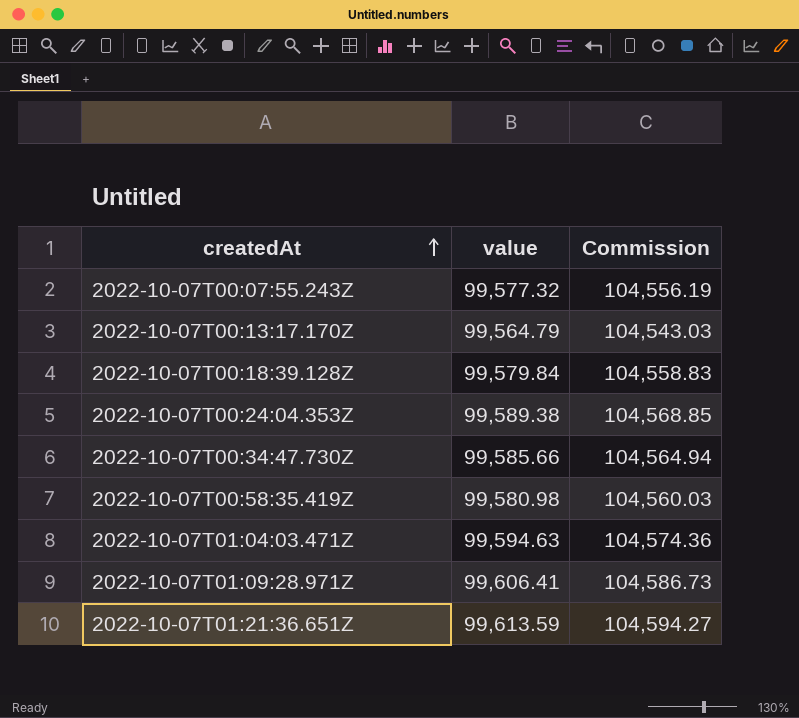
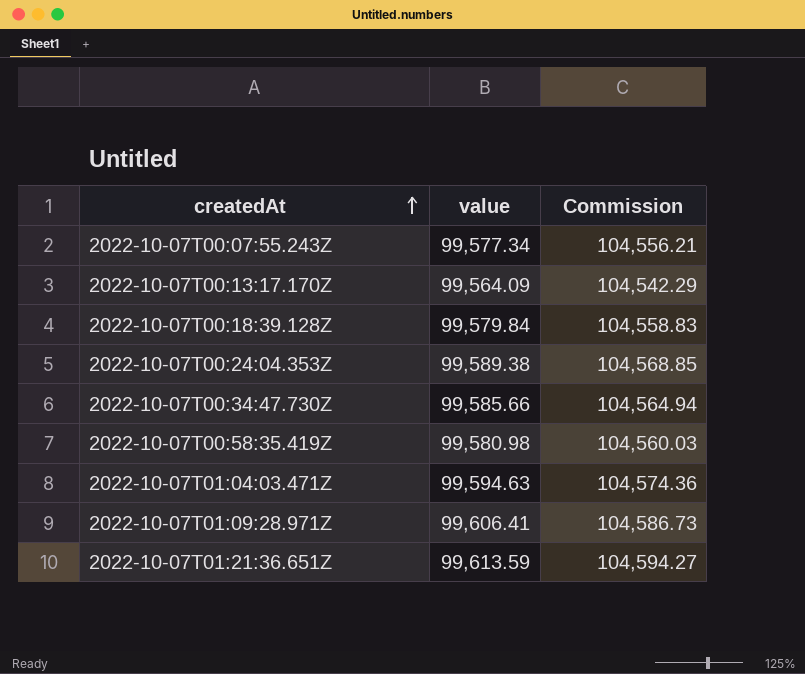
2022-10-07T00:07:55.243Z | value: 99,577.32 -> 99,577.34
2022-10-07T00:07:55.243Z | Commission: 104,556.19 -> 104,556.21
2022-10-07T00:13:17.170Z | value: 99,564.79 -> 99,564.09
2022-10-07T00:13:17.170Z | Commission: 104,543.03 -> 104,542.29

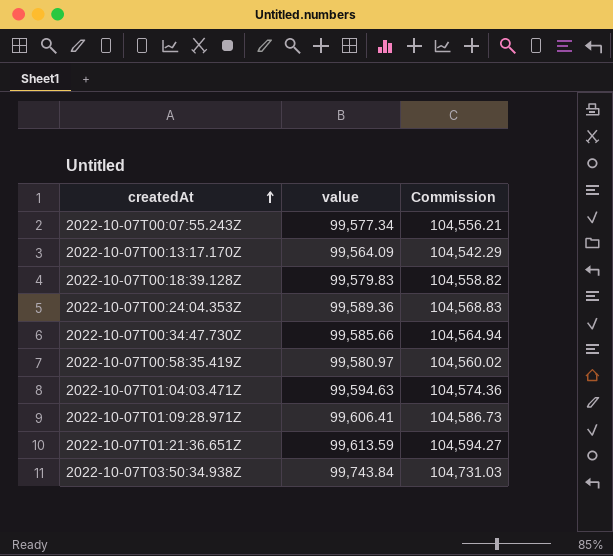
2022-10-07T00:18:39.128Z | value: 99,579.84 -> 99,579.83
2022-10-07T00:18:39.128Z | Commission: 104,558.83 -> 104,558.82
2022-10-07T00:24:04.353Z | value: 99,589.38 -> 99,589.36
2022-10-07T00:24:04.353Z | Commission: 104,568.85 -> 104,568.83
2022-10-07T00:58:35.419Z | value: 99,580.98 -> 99,580.97
2022-10-07T00:58:35.419Z | Commission: 104,560.03 -> 104,560.02
row 2022-10-07T03:50:34.938Z: none -> 99,743.84 | 104,731.03

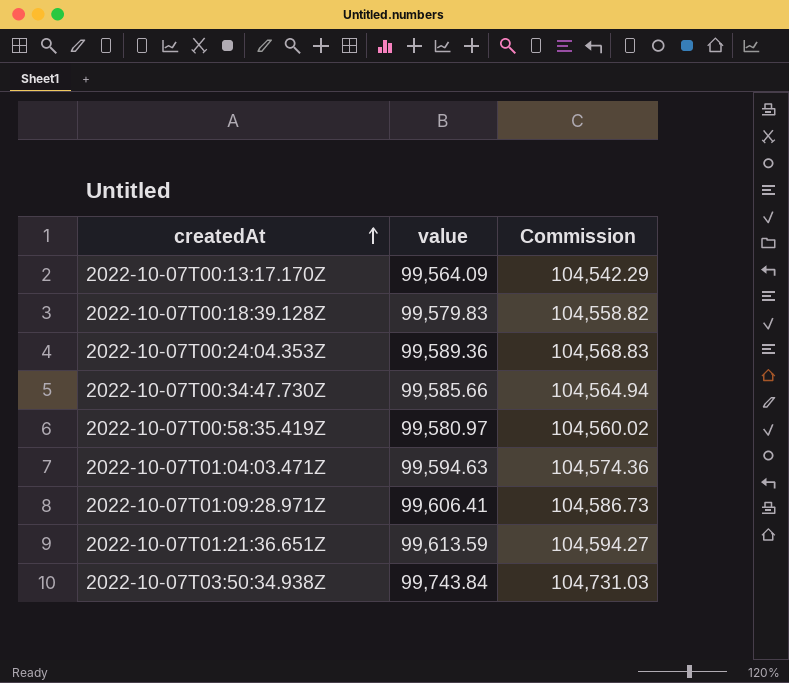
row 2022-10-07T00:07:55.243Z: 99,577.34 | 104,556.21 -> none

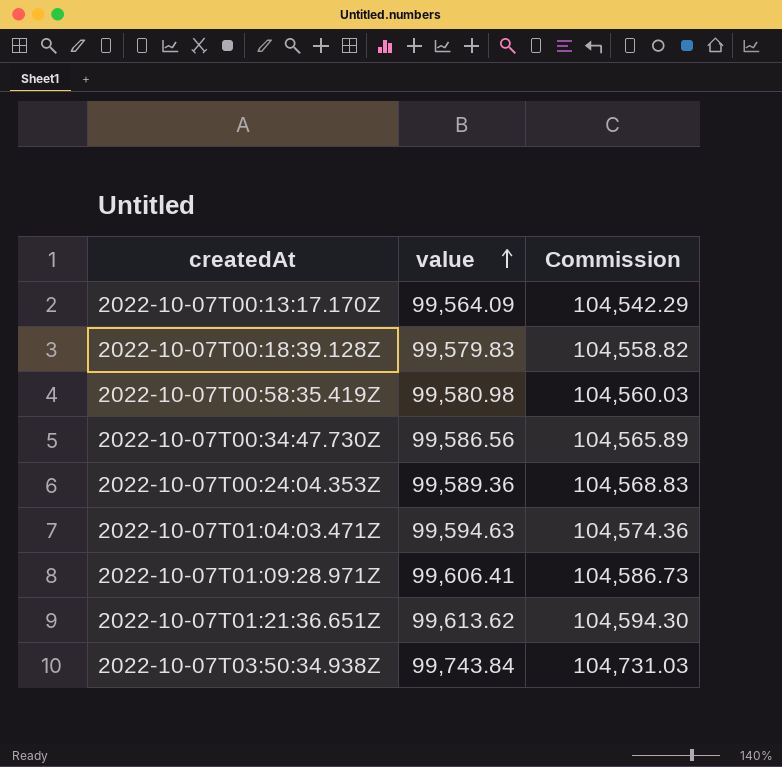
row order: createdAt ascending -> value ascending
2022-10-07T00:58:35.419Z | value: 99,580.97 -> 99,580.98
2022-10-07T00:58:35.419Z | Commission: 104,560.02 -> 104,560.03
2022-10-07T00:34:47.730Z | value: 99,585.66 -> 99,586.56
2022-10-07T00:34:47.730Z | Commission: 104,564.94 -> 104,565.89
2022-10-07T01:21:36.651Z | value: 99,613.59 -> 99,613.62
2022-10-07T01:21:36.651Z | Commission: 104,594.27 -> 104,594.30

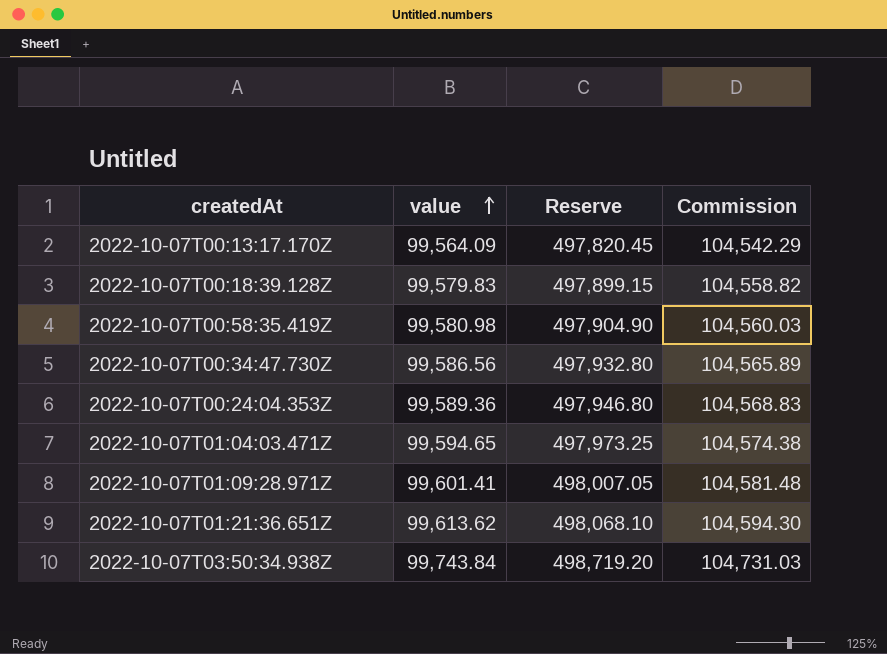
column Reserve | formula: none -> [value] * 5
2022-10-07T01:04:03.471Z | value: 99,594.63 -> 99,594.65
2022-10-07T01:04:03.471Z | Commission: 104,574.36 -> 104,574.38
2022-10-07T01:09:28.971Z | value: 99,606.41 -> 99,601.41
2022-10-07T01:09:28.971Z | Commission: 104,586.73 -> 104,581.48

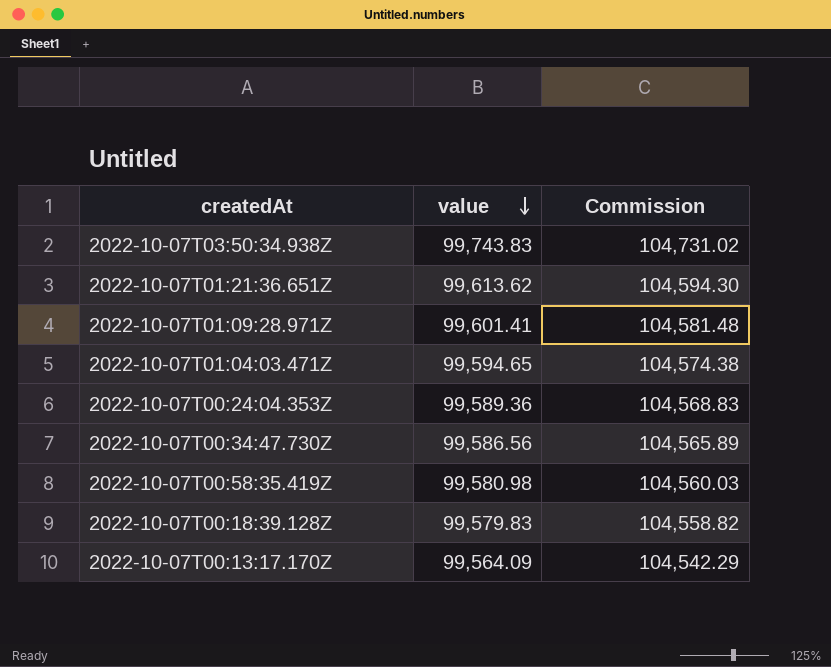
row order: value ascending -> value descending
column Reserve | formula: [value] * 5 -> none
2022-10-07T03:50:34.938Z | value: 99,743.84 -> 99,743.83
2022-10-07T03:50:34.938Z | Commission: 104,731.03 -> 104,731.02

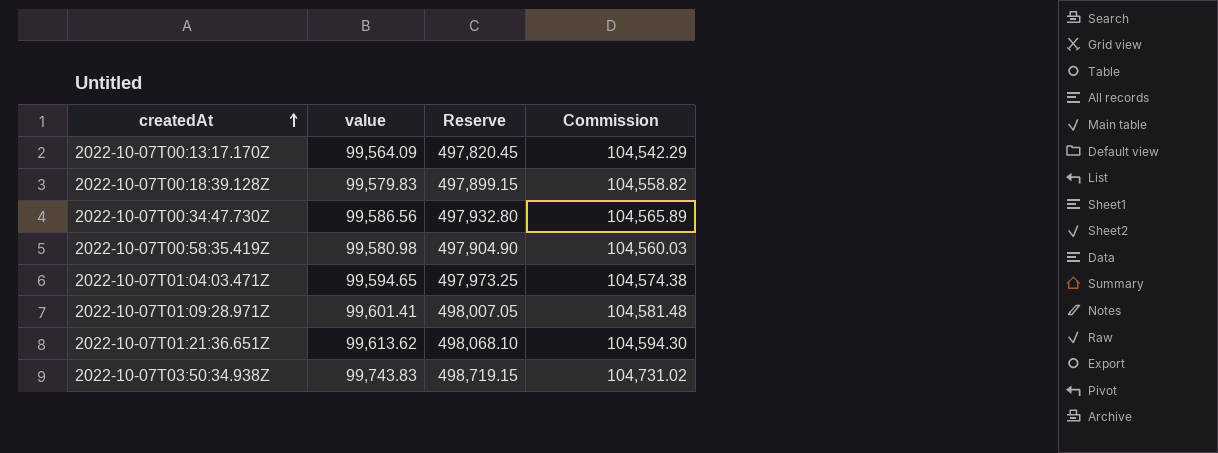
row order: value descending -> createdAt ascending
column Reserve | formula: none -> [value] * 5
row 2022-10-07T00:24:04.353Z: 99,589.36 | 104,568.83 -> none

